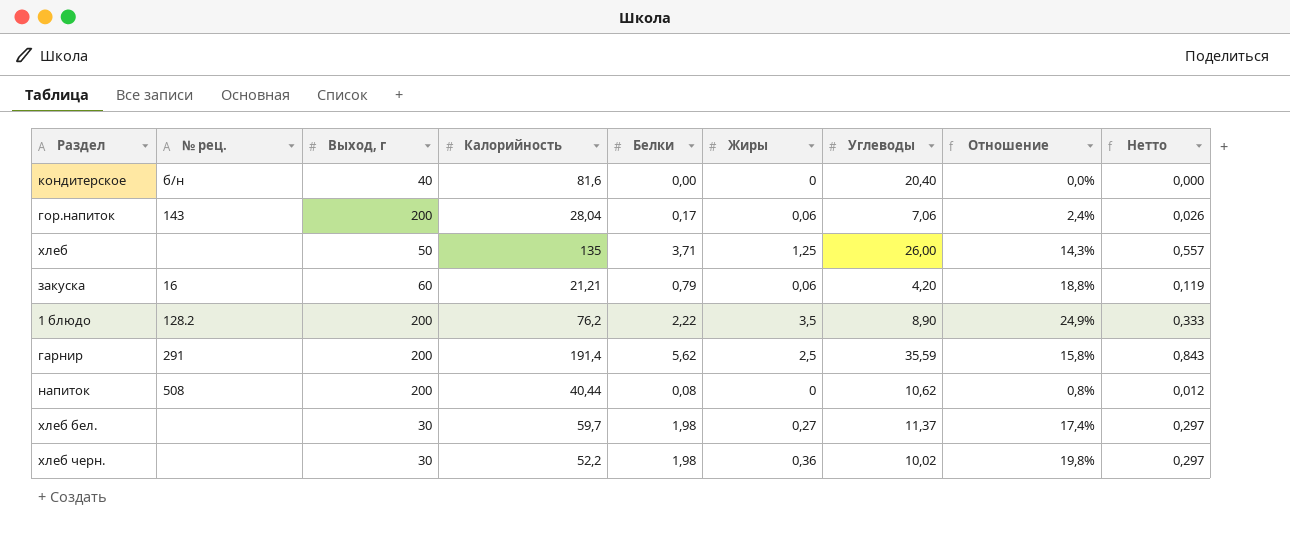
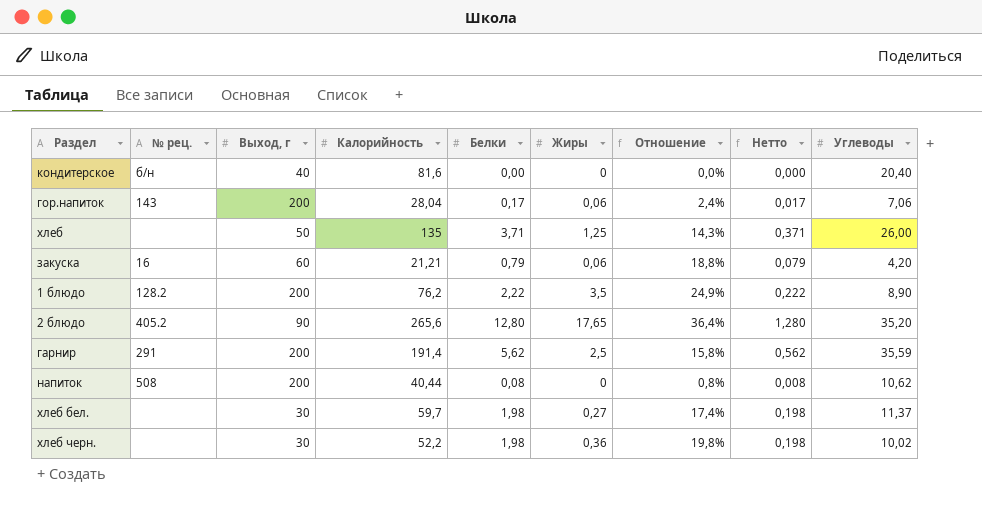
column Нетто | formula: [Белки] * 0,15 -> [Белки] * 0,1
column Углеводы | position: 7 -> 9
row 2 блюдо: none -> 405.2 | 90 | 265,6 | 12,80 | 17,65 | 36,4% | 1,280 | 35,20

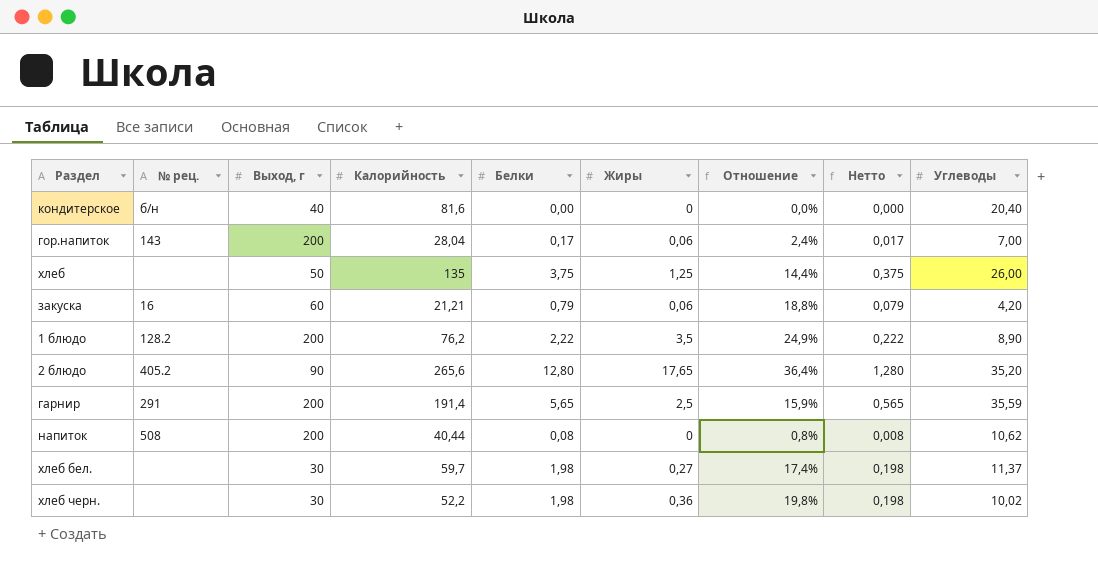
гор.напиток | Углеводы: 7,06 -> 7,00
хлеб | Белки: 3,71 -> 3,75
хлеб | Отношение: 14,3% -> 14,4%
хлеб | Нетто: 0,371 -> 0,375
гарнир | Белки: 5,62 -> 5,65
гарнир | Отношение: 15,8% -> 15,9%
гарнир | Нетто: 0,562 -> 0,565

